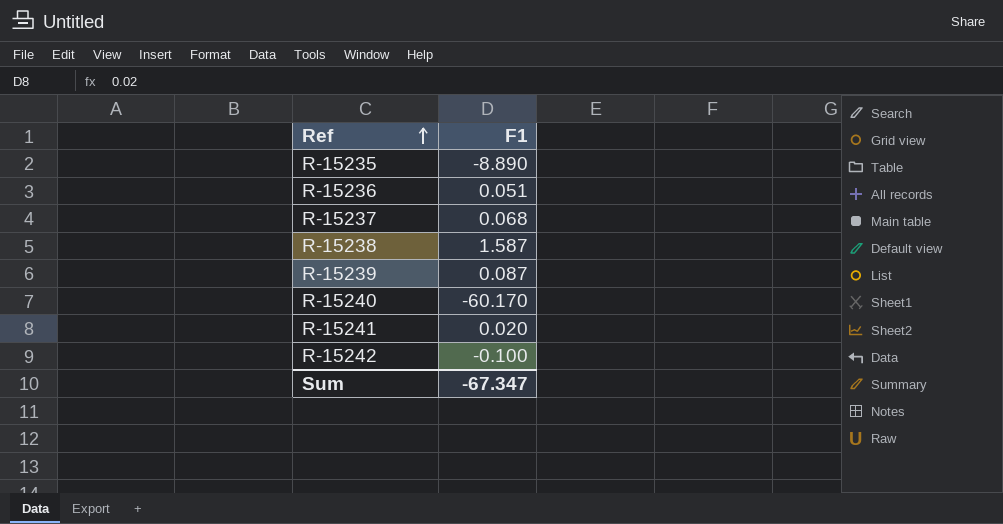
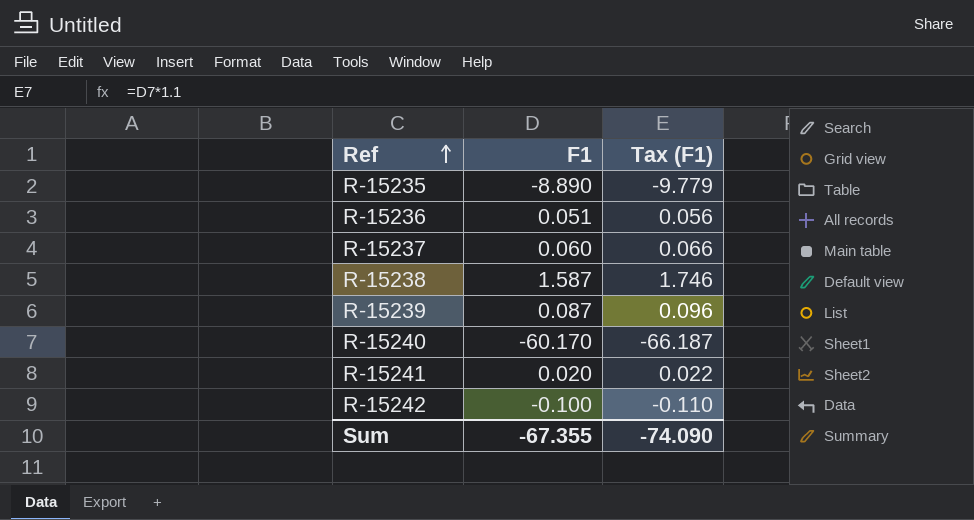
column Tax (F1) | formula: none -> [F1] * 1.1
R-15237 | F1: 0.068 -> 0.060
Sum | F1: -67.347 -> -67.355

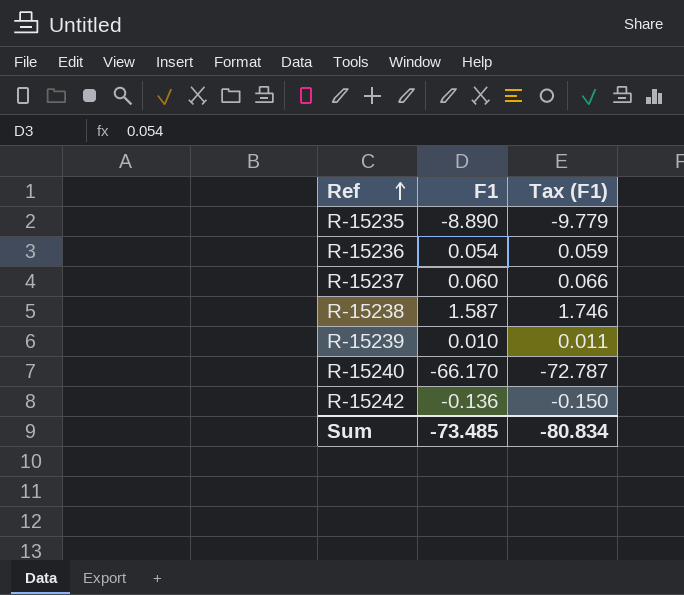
row R-15241: 0.020 | 0.022 -> none
R-15236 | F1: 0.051 -> 0.054
R-15236 | Tax (F1): 0.056 -> 0.059
R-15239 | F1: 0.087 -> 0.010
R-15239 | Tax (F1): 0.096 -> 0.011
R-15240 | F1: -60.170 -> -66.170
R-15240 | Tax (F1): -66.187 -> -72.787
R-15242 | F1: -0.100 -> -0.136
R-15242 | Tax (F1): -0.110 -> -0.150
Sum | F1: -67.355 -> -73.485
Sum | Tax (F1): -74.090 -> -80.834

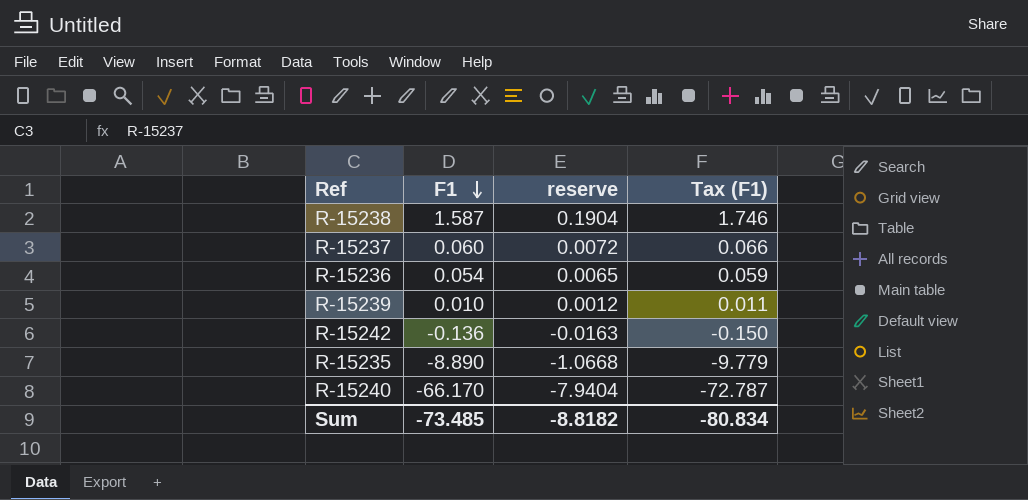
row order: Ref ascending -> F1 descending
column reserve | formula: none -> [F1] * 0.12

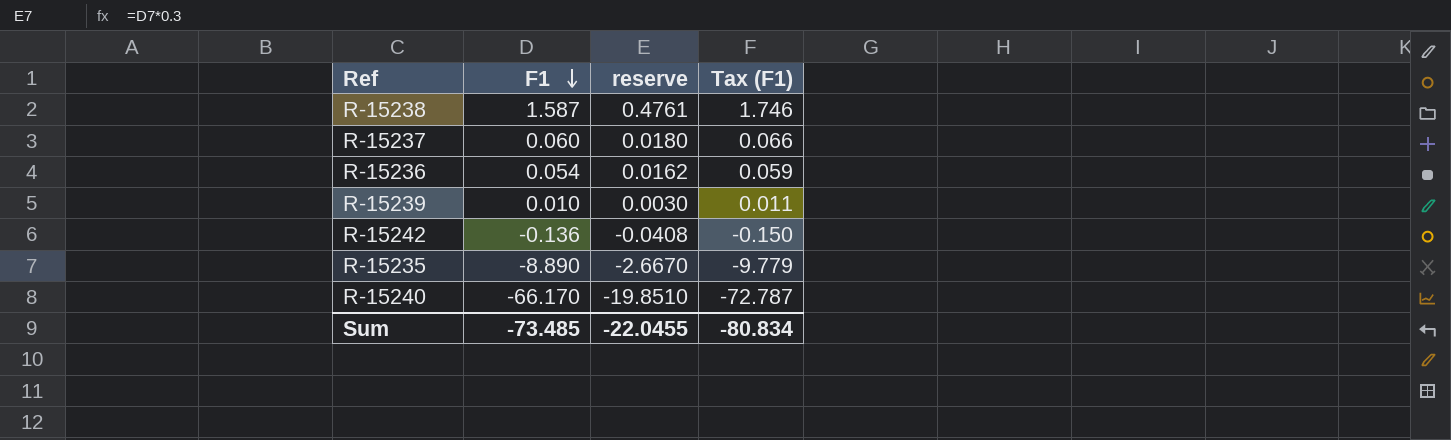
column reserve | formula: [F1] * 0.12 -> [F1] * 0.3
Sum | reserve: -8.8182 -> -22.0455

